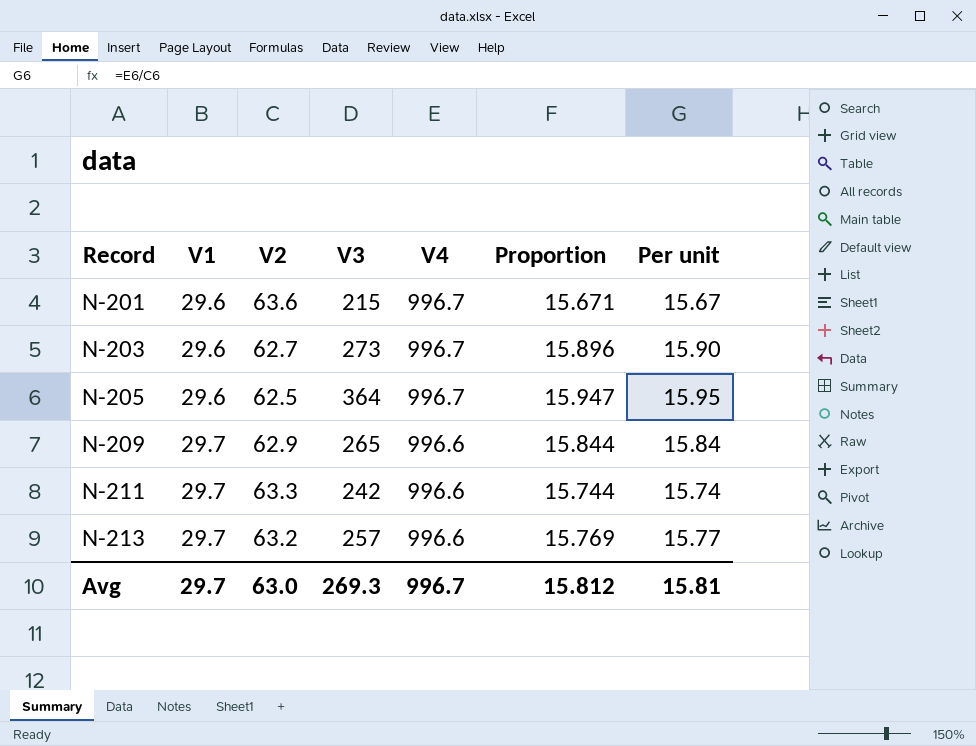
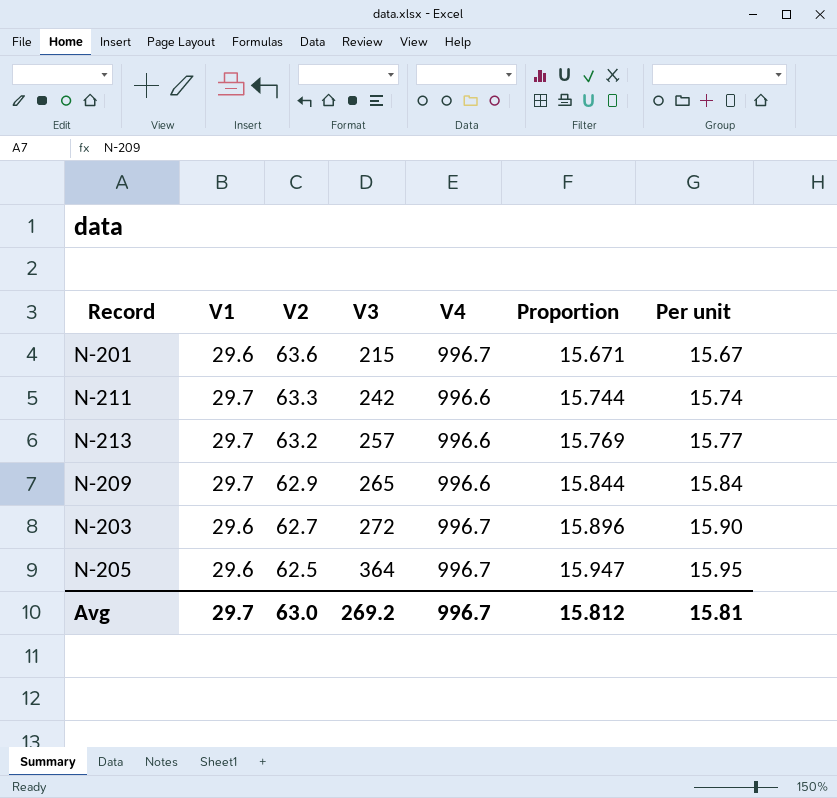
row order: Record ascending -> V2 descending
N-203 | V3: 273 -> 272
Avg | V3: 269.3 -> 269.2

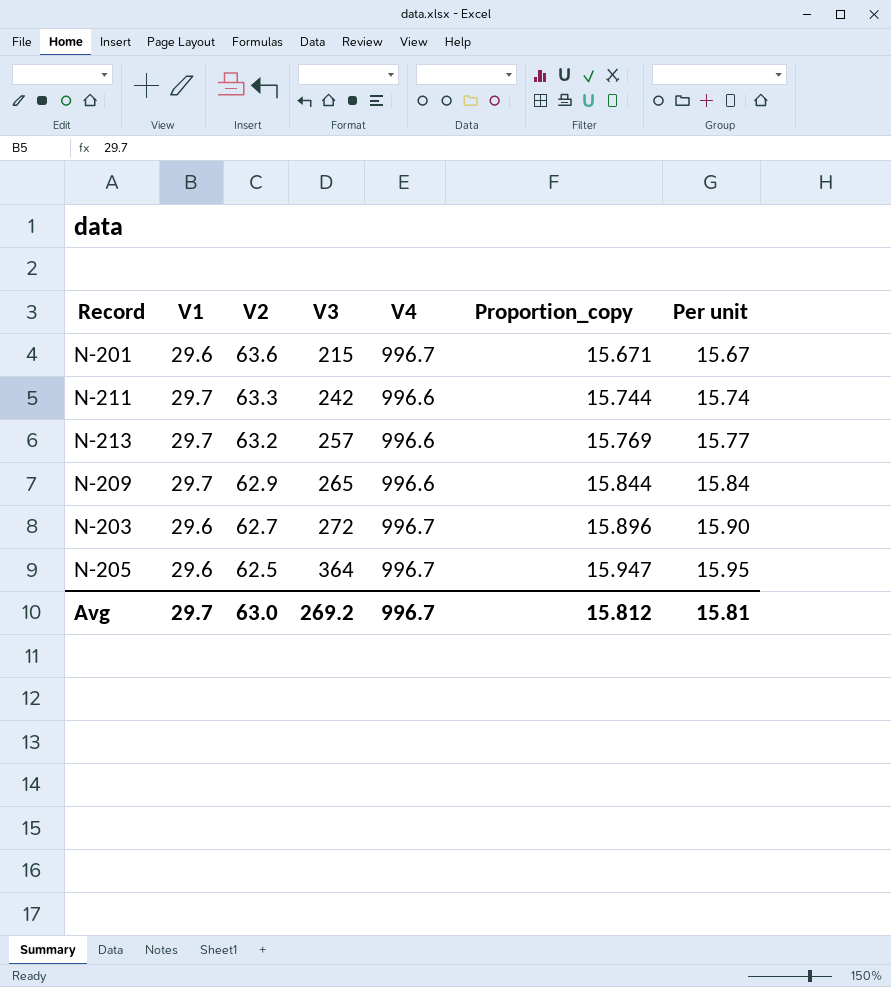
column name: Proportion -> Proportion_copy

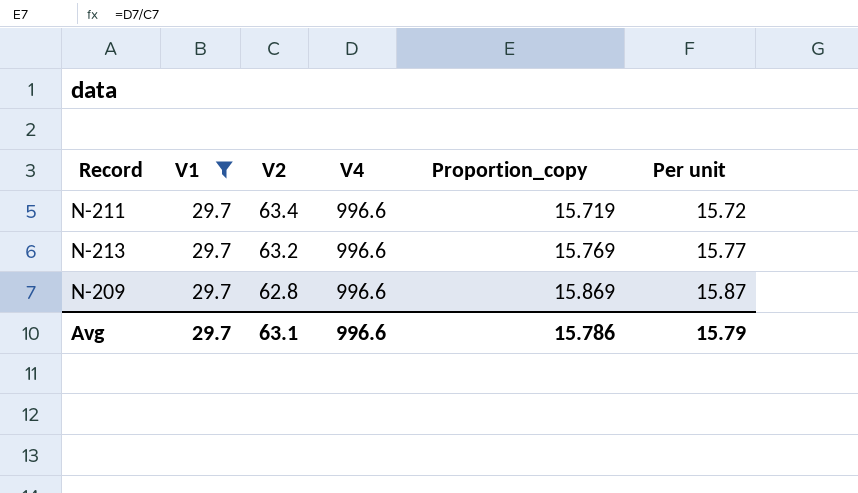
filter: none -> V1 = 29.7
column V3 | position: 4 -> none
N-211 | V2: 63.3 -> 63.4
N-211 | Proportion_copy: 15.744 -> 15.719
N-211 | Per unit: 15.74 -> 15.72
N-209 | V2: 62.9 -> 62.8
N-209 | Proportion_copy: 15.844 -> 15.869
N-209 | Per unit: 15.84 -> 15.87
Avg | V2: 63.0 -> 63.1
Avg | V4: 996.7 -> 996.6
Avg | Proportion_copy: 15.812 -> 15.786
Avg | Per unit: 15.81 -> 15.79

